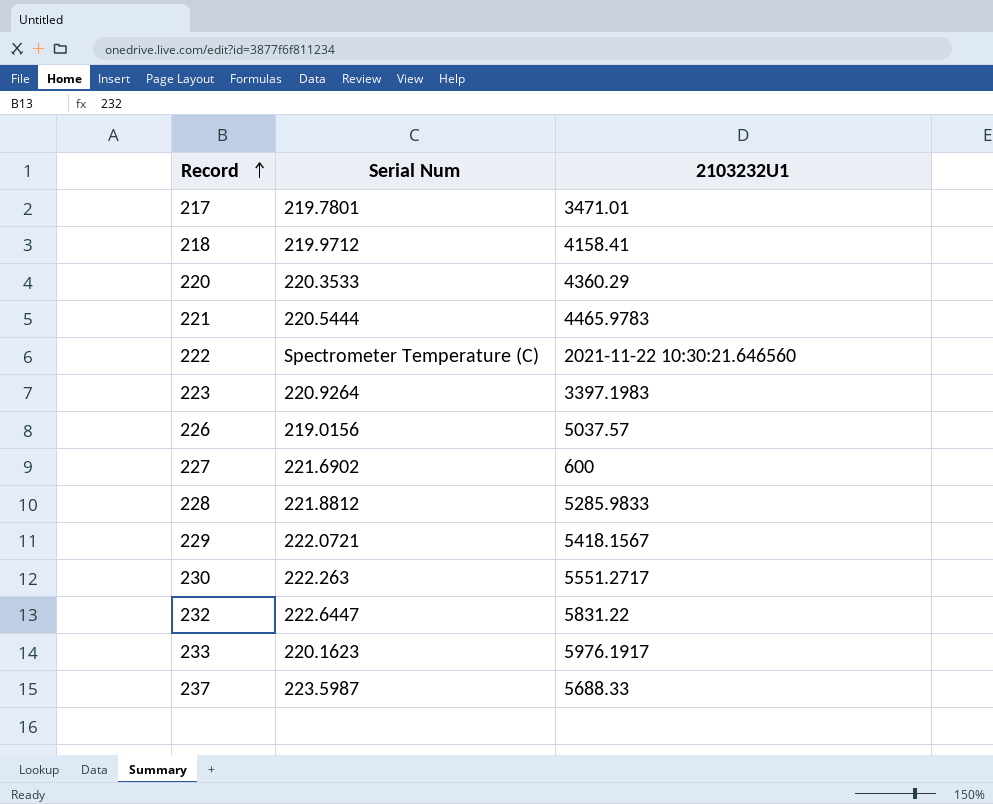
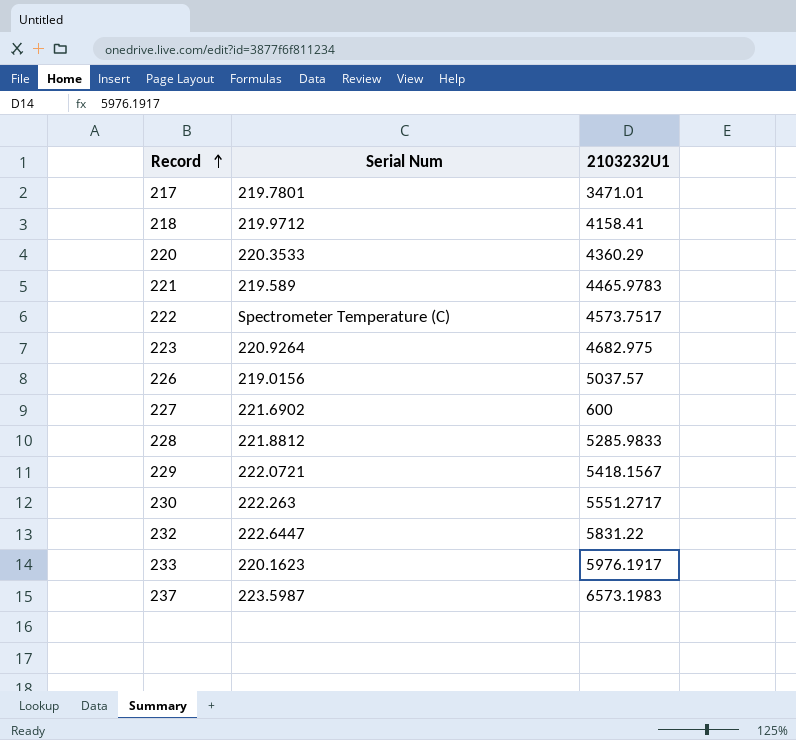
221 | Serial Num: 220.5444 -> 219.589
222 | 2103232U1: 2021-11-22 10:30:21.646560 -> 4573.7517
223 | 2103232U1: 3397.1983 -> 4682.975
237 | 2103232U1: 5688.33 -> 6573.1983

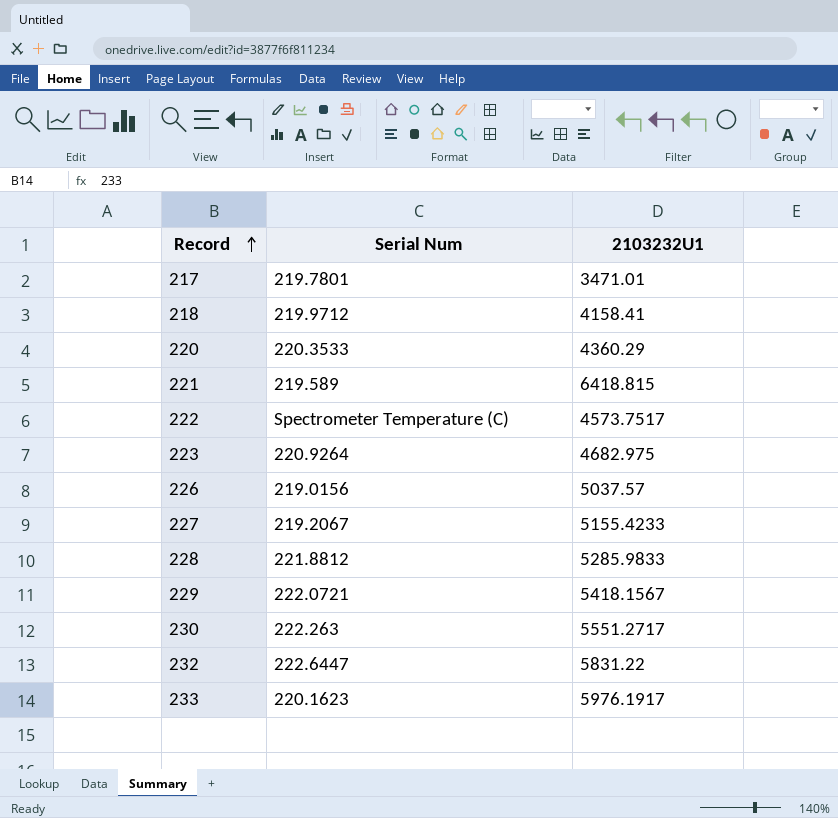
row 237: 223.5987 | 6573.1983 -> none
221 | 2103232U1: 4465.9783 -> 6418.815
227 | Serial Num: 221.6902 -> 219.2067
227 | 2103232U1: 600 -> 5155.4233

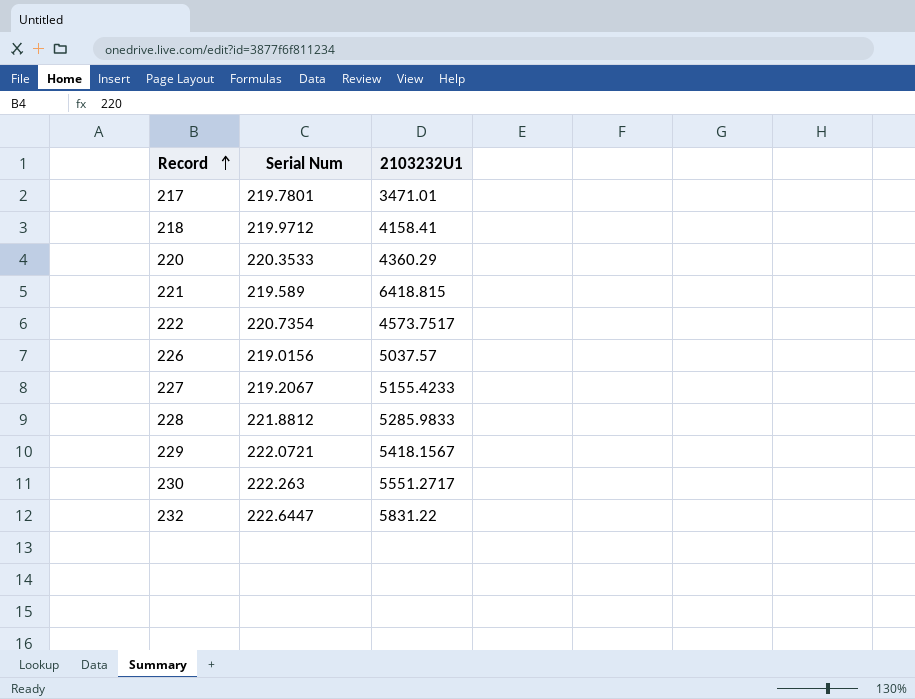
row 223: 220.9264 | 4682.975 -> none
row 233: 220.1623 | 5976.1917 -> none
222 | Serial Num: Spectrometer Temperature (C) -> 220.7354

